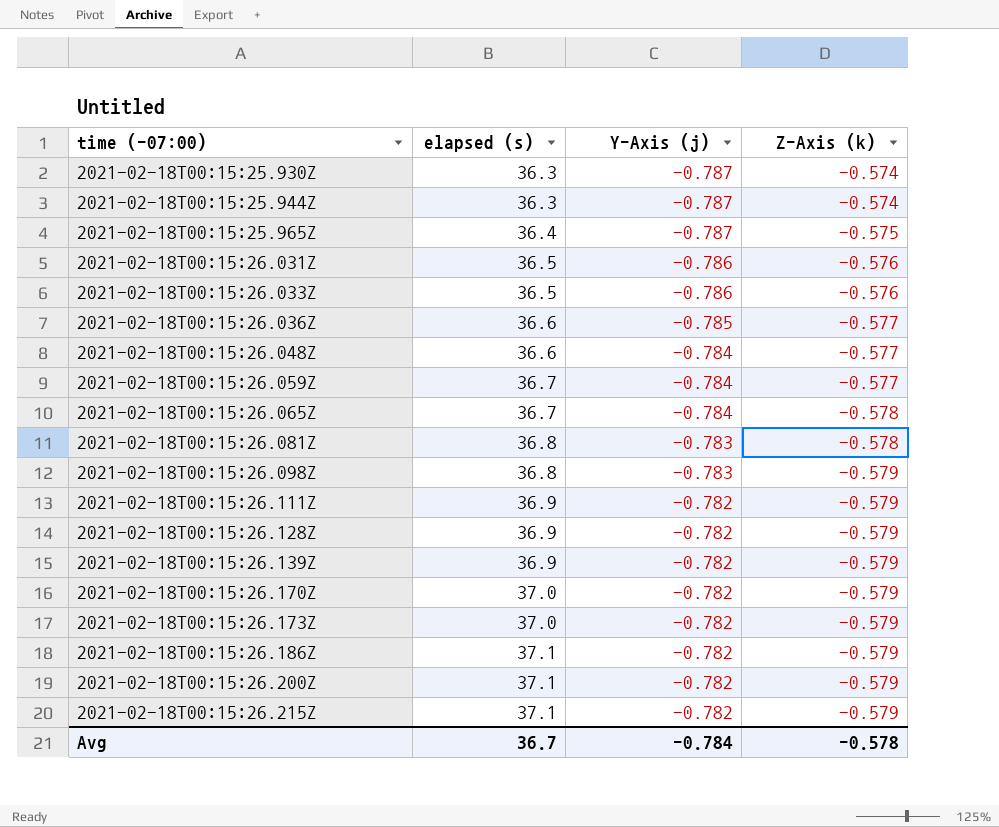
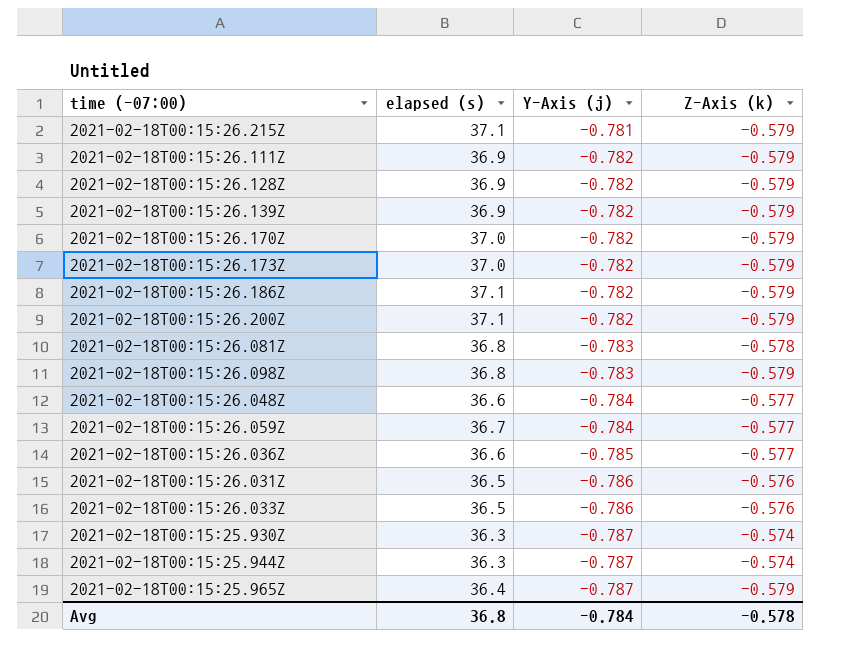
row order: time (-07:00) ascending -> Y-Axis (j) descending
row 2021-02-18T00:15:26.065Z: 36.7 | -0.784 | -0.578 -> none
2021-02-18T00:15:26.215Z | Y-Axis (j): -0.782 -> -0.781
2021-02-18T00:15:25.965Z | Z-Axis (k): -0.575 -> -0.579
Avg | elapsed (s): 36.7 -> 36.8

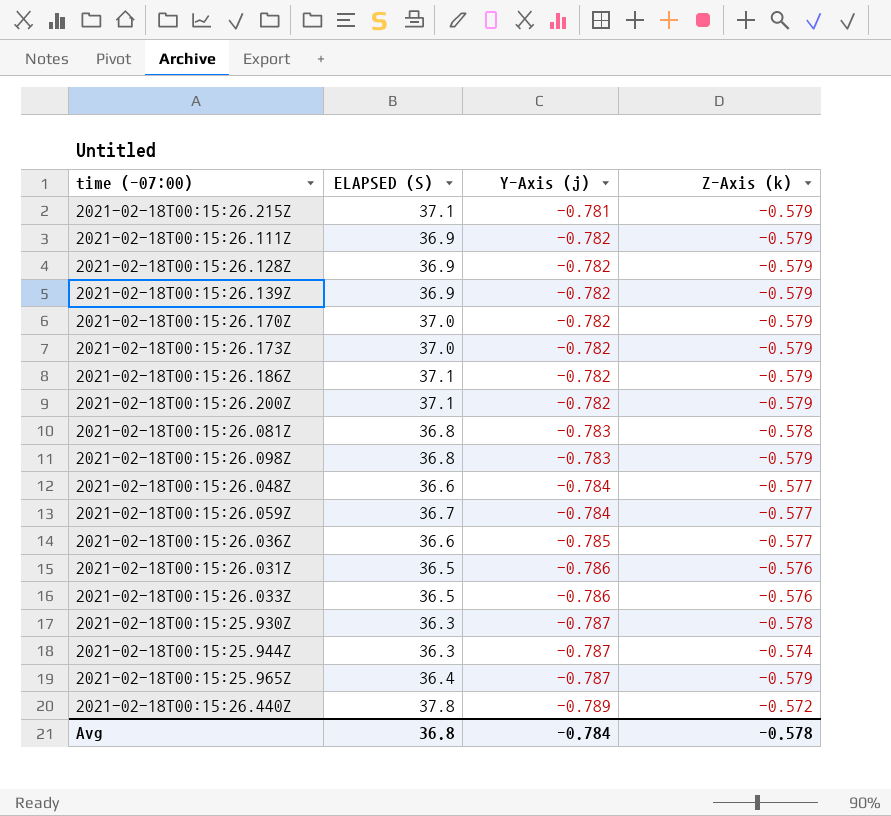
column name: elapsed (s) -> ELAPSED (S)
2021-02-18T00:15:25.930Z | Z-Axis (k): -0.574 -> -0.578
row 2021-02-18T00:15:26.440Z: none -> 37.8 | -0.789 | -0.572

